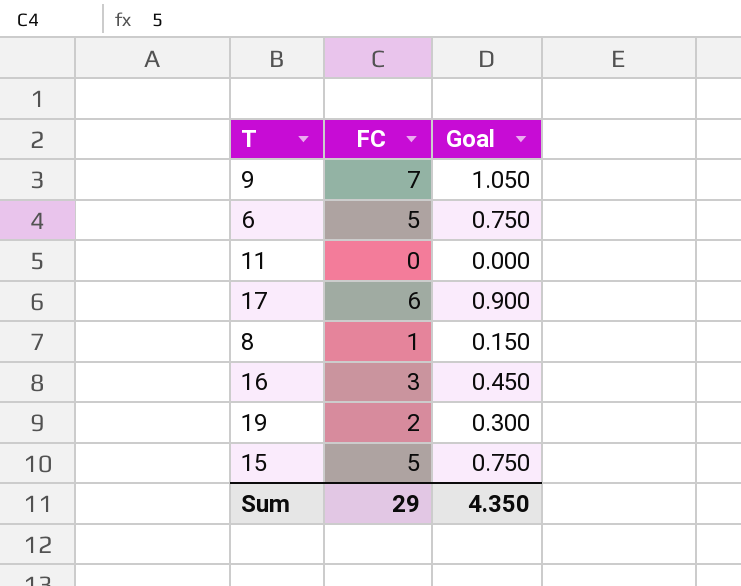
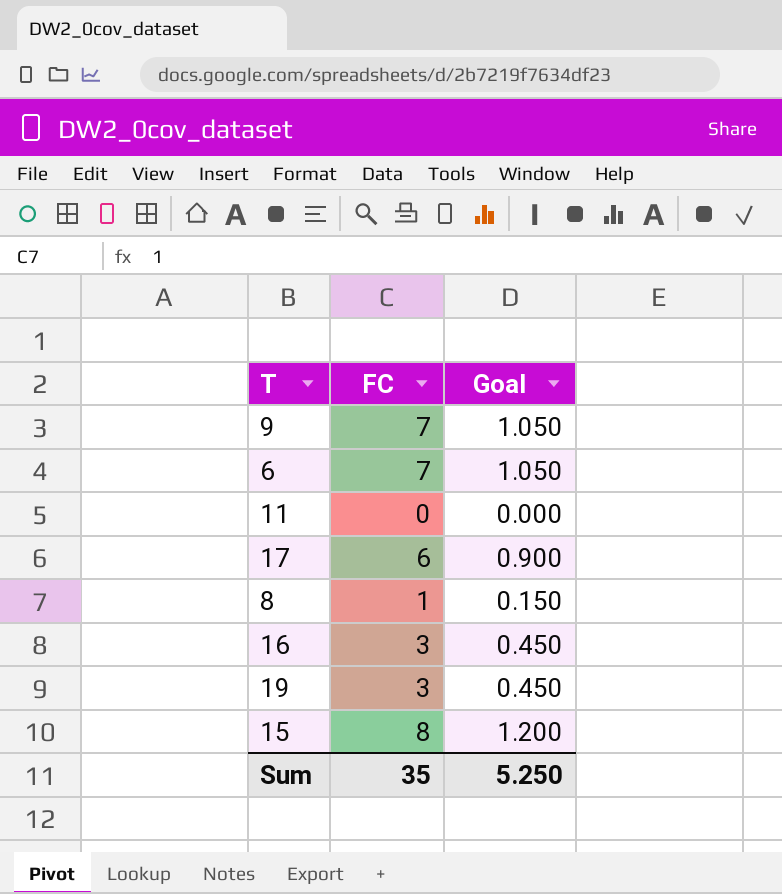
6 | FC: 5 -> 7
6 | Goal: 0.750 -> 1.050
19 | FC: 2 -> 3
19 | Goal: 0.300 -> 0.450
15 | FC: 5 -> 8
15 | Goal: 0.750 -> 1.200
Sum | FC: 29 -> 35
Sum | Goal: 4.350 -> 5.250

